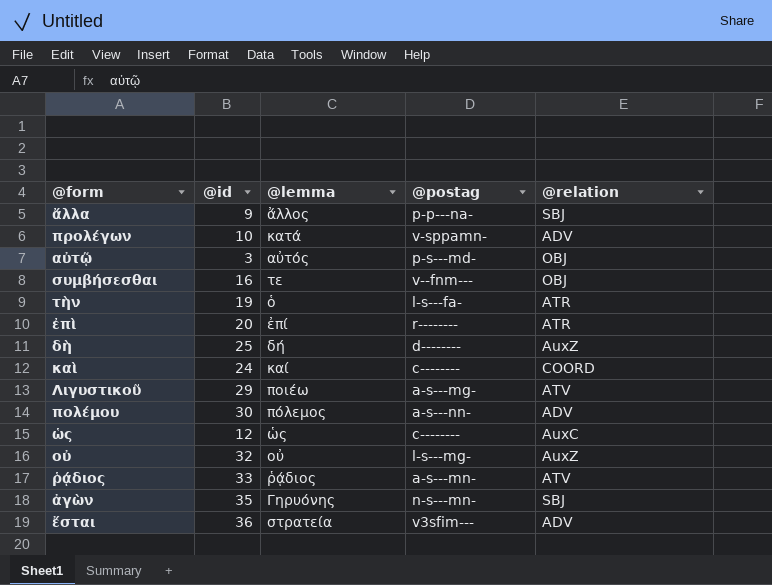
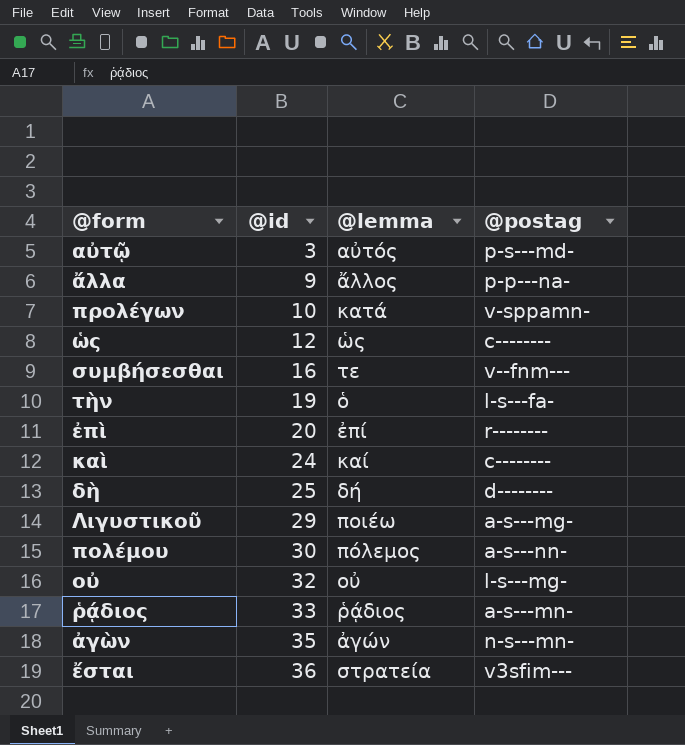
row order: none -> @id ascending
column @relation | position: 5 -> none
ἀγὼν | @lemma: Γηρυόνης -> ἀγών

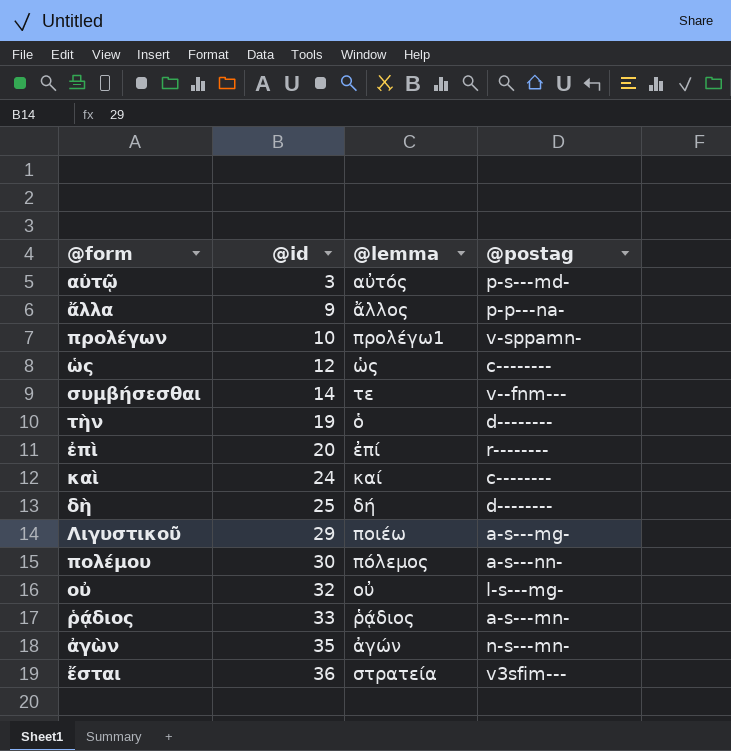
προλέγων | @lemma: κατά -> προλέγω1
συμβήσεσθαι | @id: 16 -> 14
τὴν | @postag: l-s---fa- -> d--------

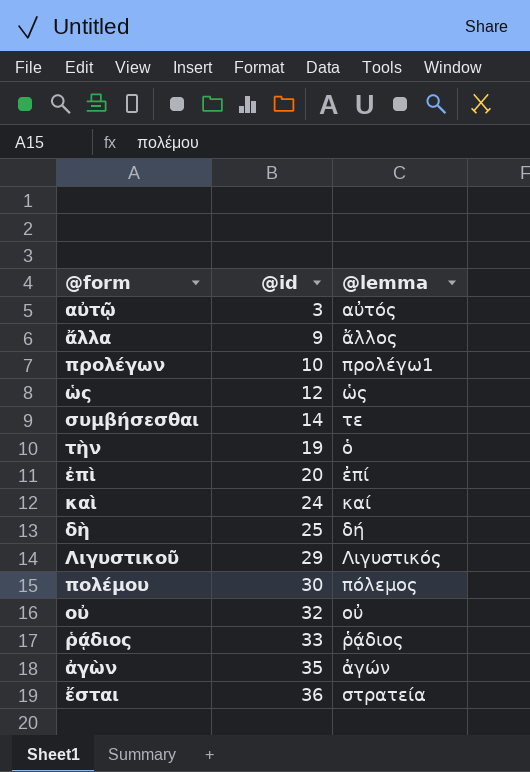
column @postag | position: 4 -> none
Λιγυστικοῦ | @lemma: ποιέω -> Λιγυστικός

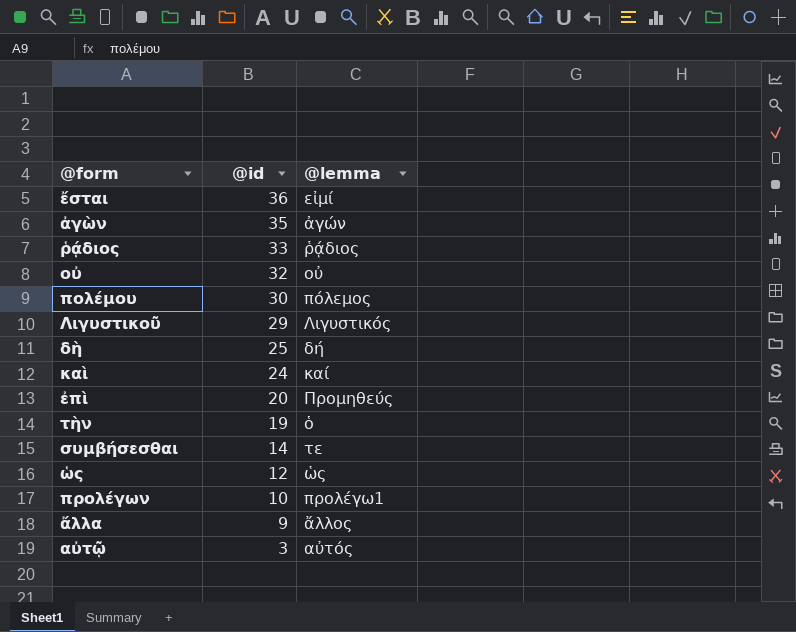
row order: @id ascending -> @id descending
ἔσται | @lemma: στρατεία -> εἰμί
ἐπὶ | @lemma: ἐπί -> Προμηθεύς

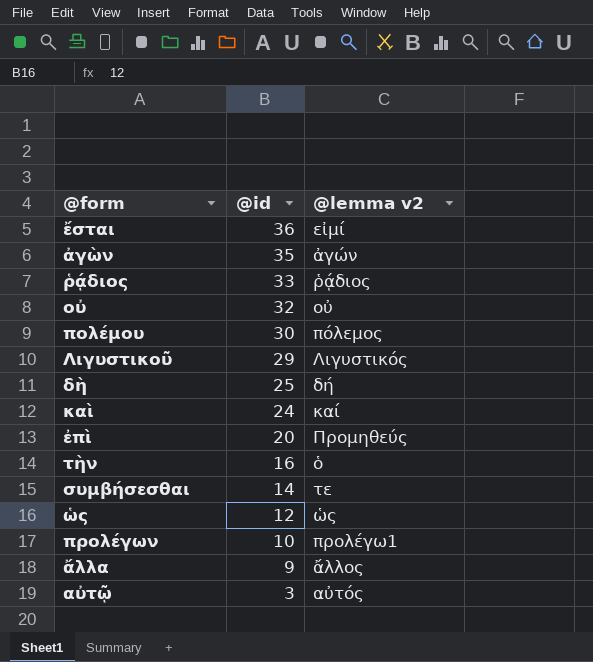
column name: @lemma -> @lemma v2
τὴν | @id: 19 -> 16

